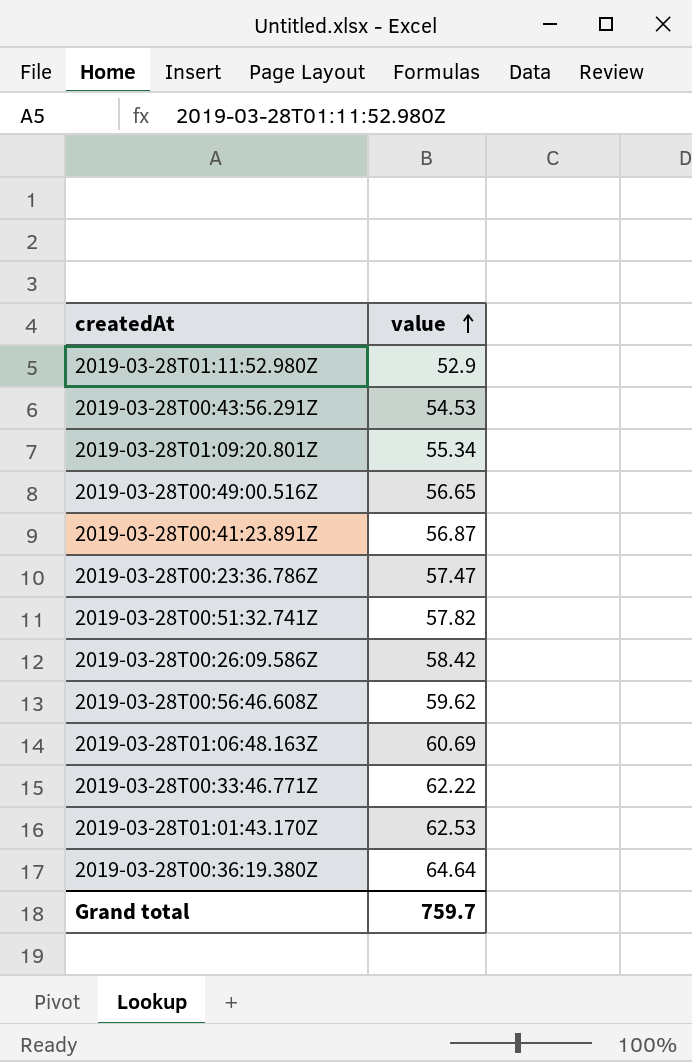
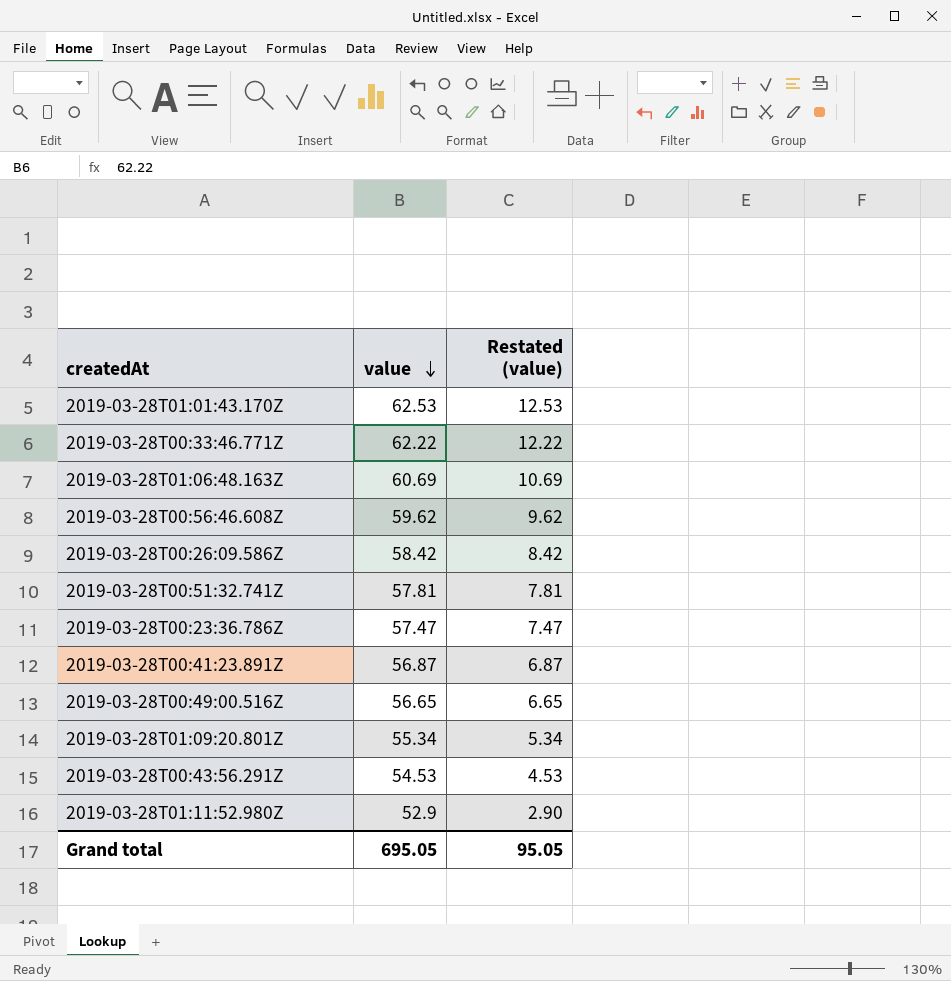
row order: value ascending -> value descending
column Restated (value) | formula: none -> [value] - 50
row 2019-03-28T00:36:19.380Z: 64.64 -> none
2019-03-28T00:51:32.741Z | value: 57.82 -> 57.81
Grand total | value: 759.7 -> 695.05

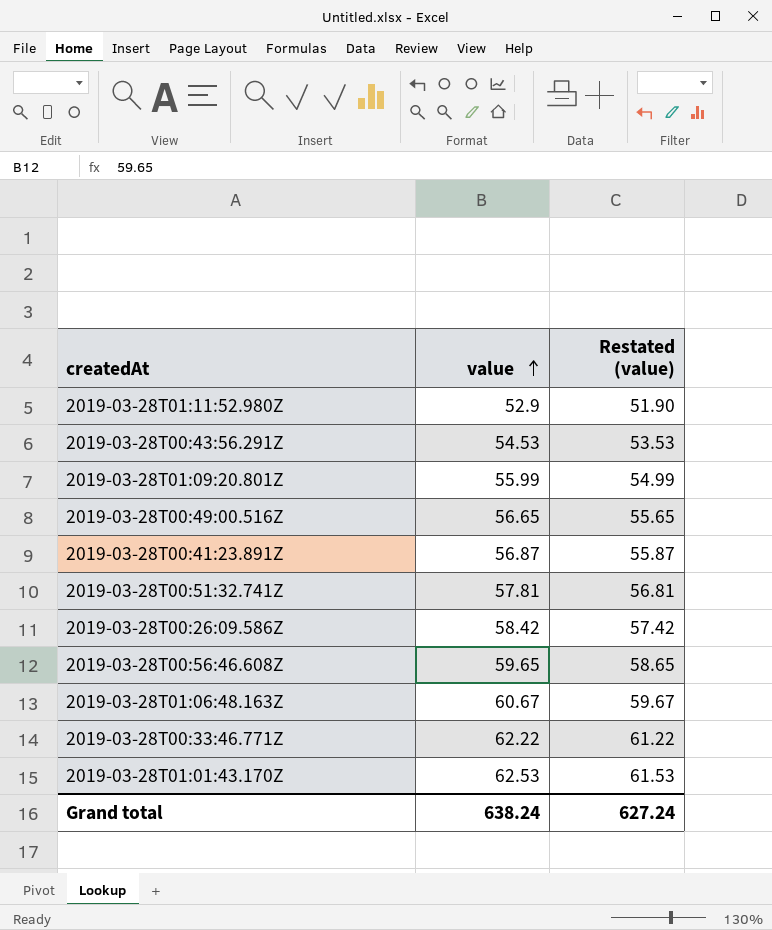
row order: value descending -> value ascending
column Restated (value) | formula: [value] - 50 -> [value] - 1
row 2019-03-28T00:23:36.786Z: 57.47 | 7.47 -> none
2019-03-28T01:09:20.801Z | value: 55.34 -> 55.99
2019-03-28T00:56:46.608Z | value: 59.62 -> 59.65
2019-03-28T01:06:48.163Z | value: 60.69 -> 60.67
Grand total | value: 695.05 -> 638.24
Grand total | Restated (value): 95.05 -> 627.24

